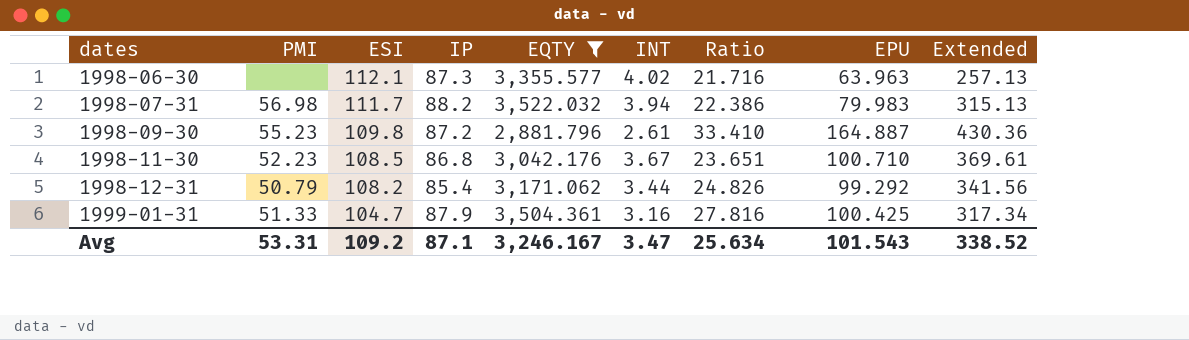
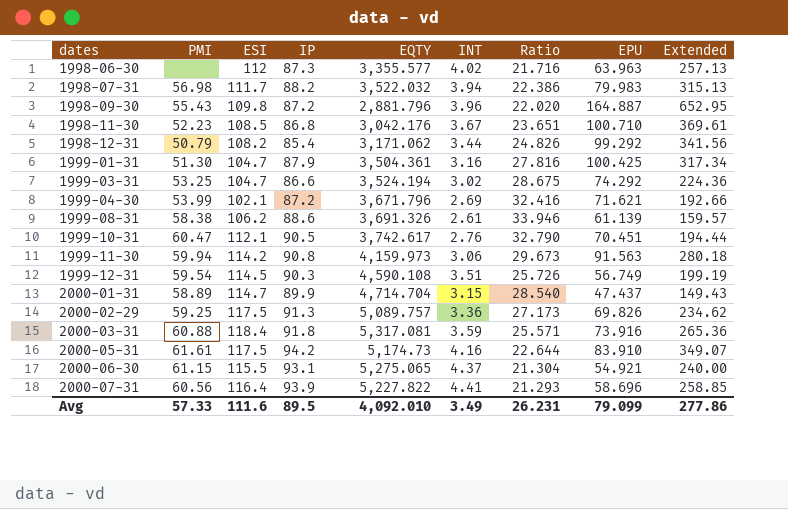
filter: EQTY <= 3,522.032 -> none
1998-06-30 | ESI: 112.1 -> 112
1998-09-30 | PMI: 55.23 -> 55.43
1998-09-30 | INT: 2.61 -> 3.96
1998-09-30 | Ratio: 33.410 -> 22.020
1998-09-30 | Extended: 430.36 -> 652.95
1999-01-31 | PMI: 51.33 -> 51.30
Avg | PMI: 53.31 -> 57.33
Avg | ESI: 109.2 -> 111.6
Avg | IP: 87.1 -> 89.5
Avg | EQTY: 3,246.167 -> 4,092.010
Avg | INT: 3.47 -> 3.49
Avg | Ratio: 25.634 -> 26.231
Avg | EPU: 101.543 -> 79.099
Avg | Extended: 338.52 -> 277.86

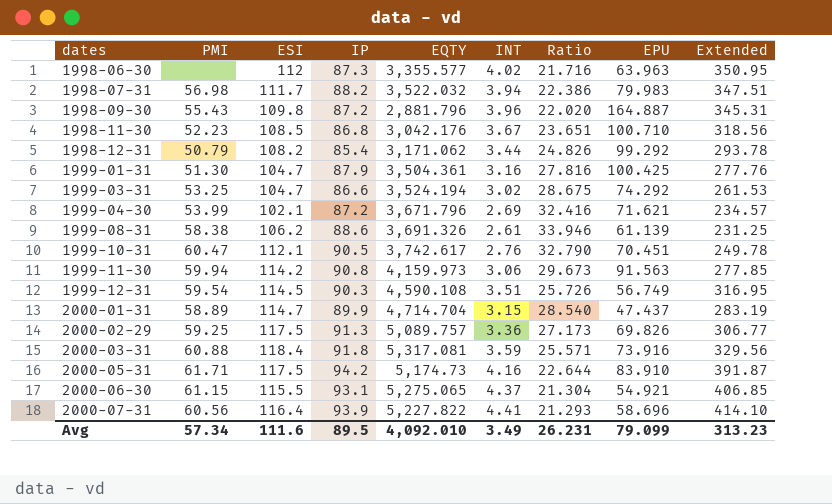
column Extended | formula: [INT] * [EPU] -> [IP] * [INT]
2000-05-31 | PMI: 61.61 -> 61.71
Avg | PMI: 57.33 -> 57.34
Avg | Extended: 277.86 -> 313.23

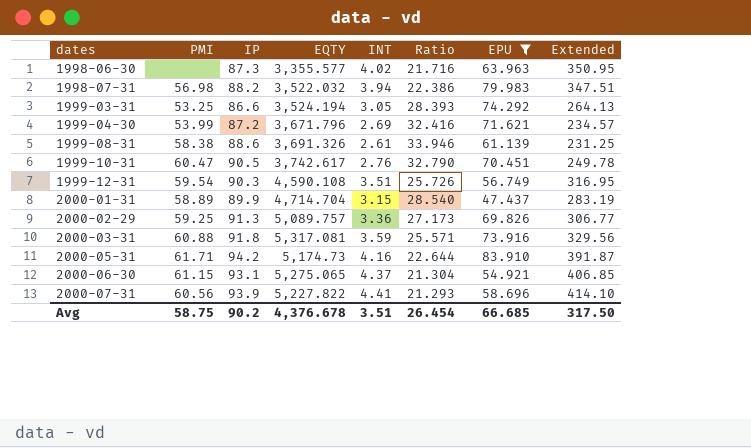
filter: none -> EPU <= 83.910
column ESI | position: 3 -> none
1999-03-31 | INT: 3.02 -> 3.05
1999-03-31 | Ratio: 28.675 -> 28.393
1999-03-31 | Extended: 261.53 -> 264.13
Avg | PMI: 57.34 -> 58.75
Avg | IP: 89.5 -> 90.2
Avg | EQTY: 4,092.010 -> 4,376.678
Avg | INT: 3.49 -> 3.51
Avg | Ratio: 26.231 -> 26.454
Avg | EPU: 79.099 -> 66.685
Avg | Extended: 313.23 -> 317.50

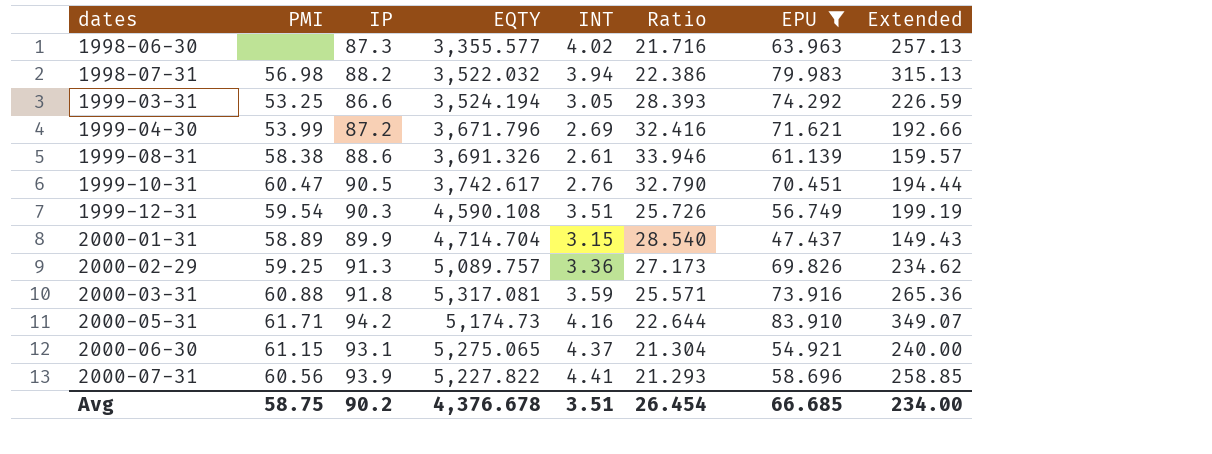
column Extended | formula: [IP] * [INT] -> [INT] * [EPU]
Avg | Extended: 317.50 -> 234.00

